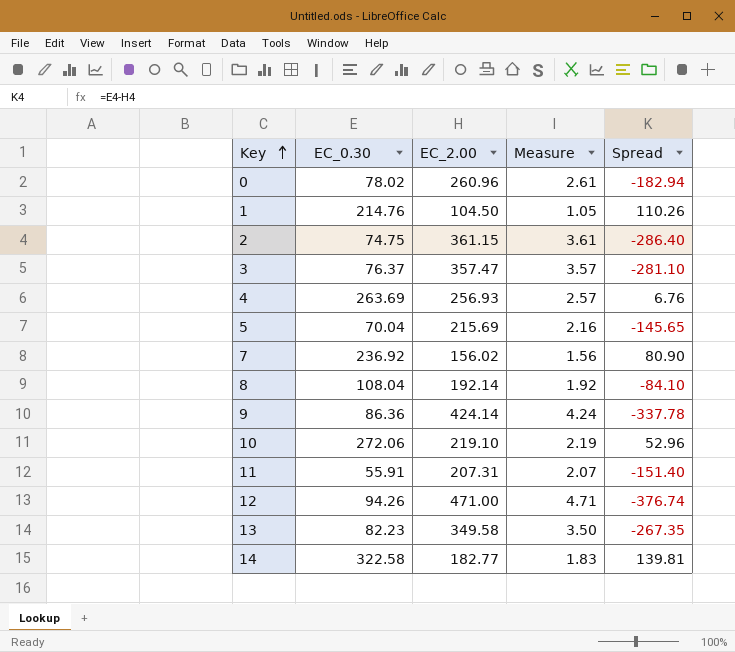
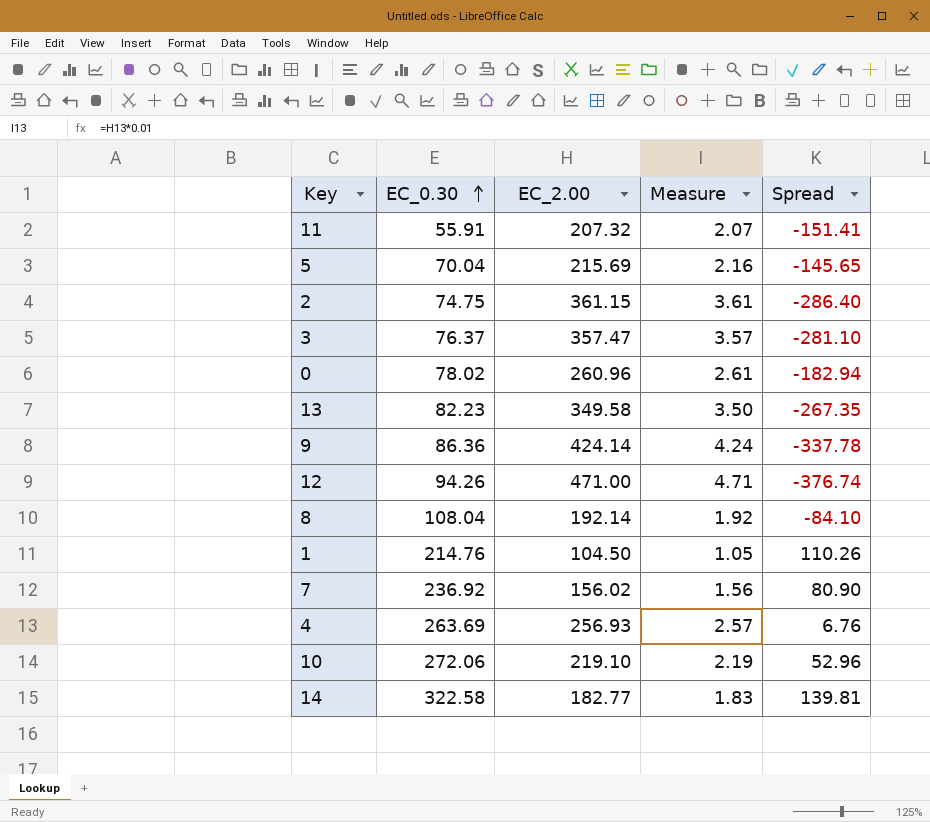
row order: Key ascending -> EC_0.30 ascending
11 | EC_2.00: 207.31 -> 207.32
11 | Spread: -151.40 -> -151.41

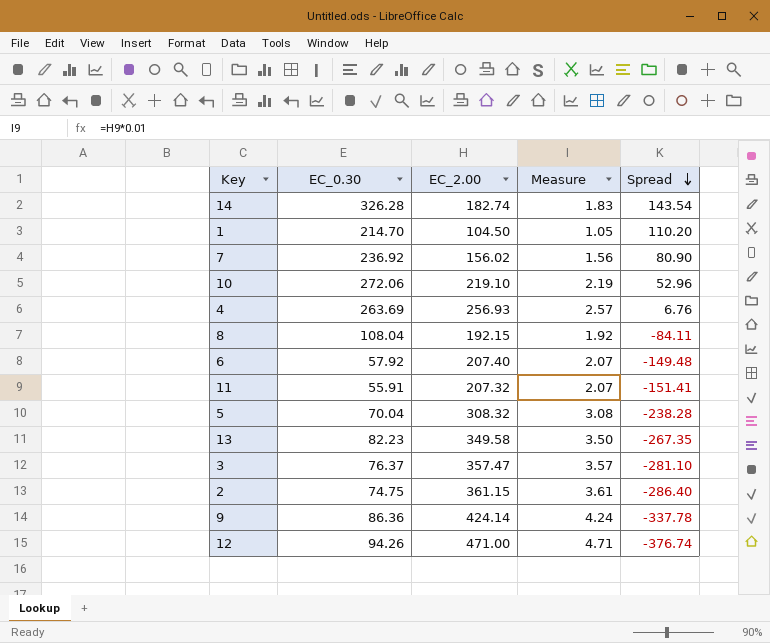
row order: EC_0.30 ascending -> Spread descending
row 0: 78.02 | 260.96 | 2.61 | -182.94 -> none
14 | EC_0.30: 322.58 -> 326.28
14 | EC_2.00: 182.77 -> 182.74
14 | Spread: 139.81 -> 143.54
1 | EC_0.30: 214.76 -> 214.70
1 | Spread: 110.26 -> 110.20
8 | EC_2.00: 192.14 -> 192.15
8 | Spread: -84.10 -> -84.11
row 6: none -> 57.92 | 207.40 | 2.07 | -149.48
5 | EC_2.00: 215.69 -> 308.32
5 | Measure: 2.16 -> 3.08
5 | Spread: -145.65 -> -238.28

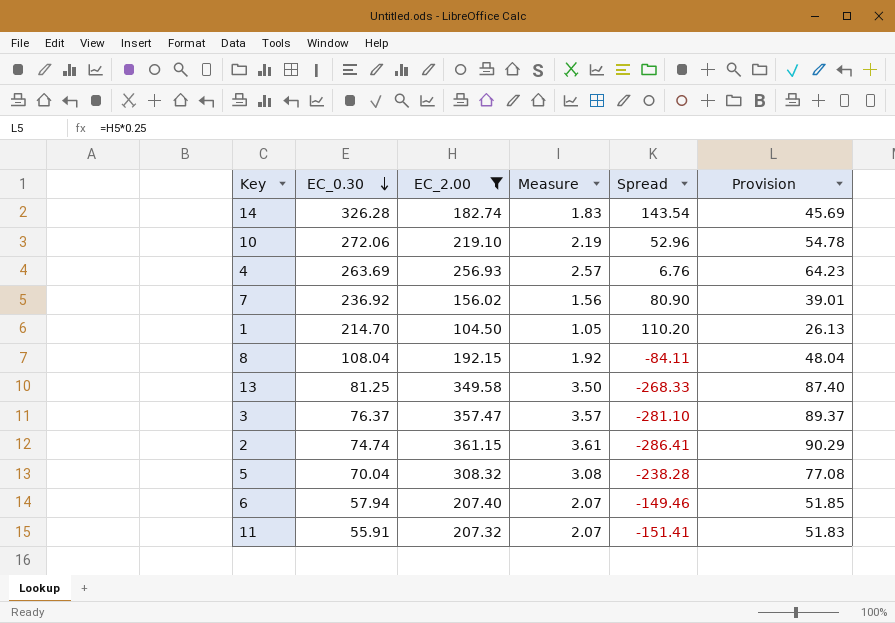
filter: none -> EC_2.00 <= 361.15
row order: Spread descending -> EC_0.30 descending
column Provision | formula: none -> [EC_2.00] * 0.25
13 | EC_0.30: 82.23 -> 81.25
13 | Spread: -267.35 -> -268.33
2 | EC_0.30: 74.75 -> 74.74
2 | Spread: -286.40 -> -286.41
6 | EC_0.30: 57.92 -> 57.94
6 | Spread: -149.48 -> -149.46

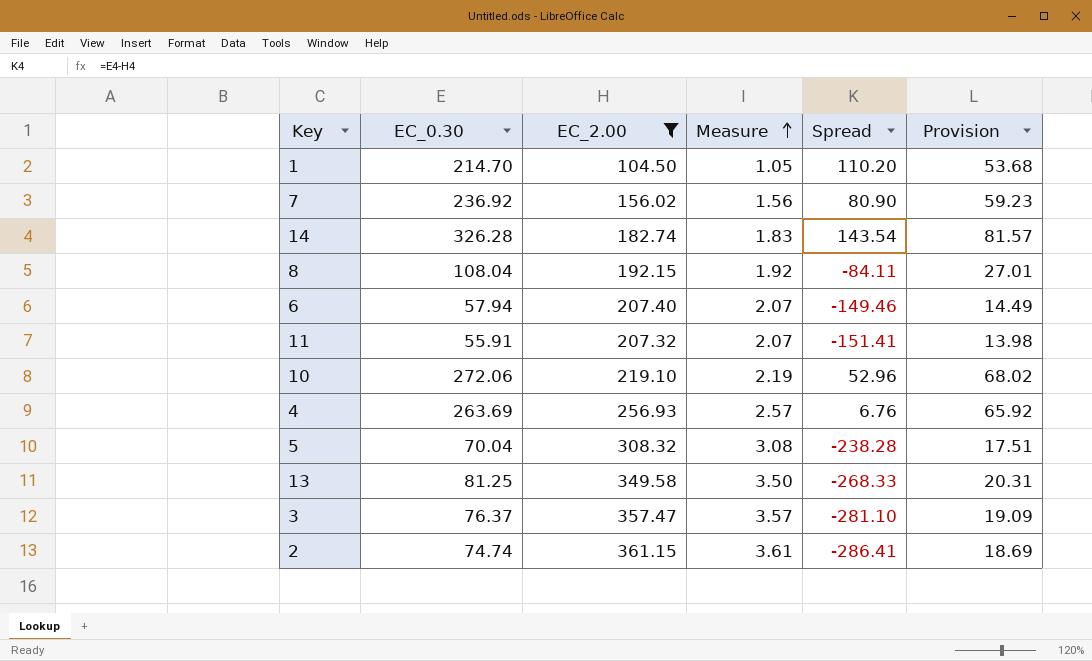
row order: EC_0.30 descending -> Measure ascending
column Provision | formula: [EC_2.00] * 0.25 -> [EC_0.30] * 0.25

